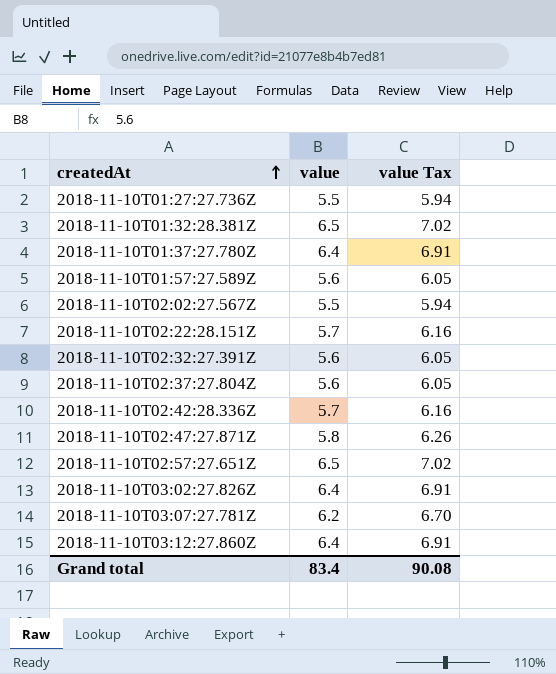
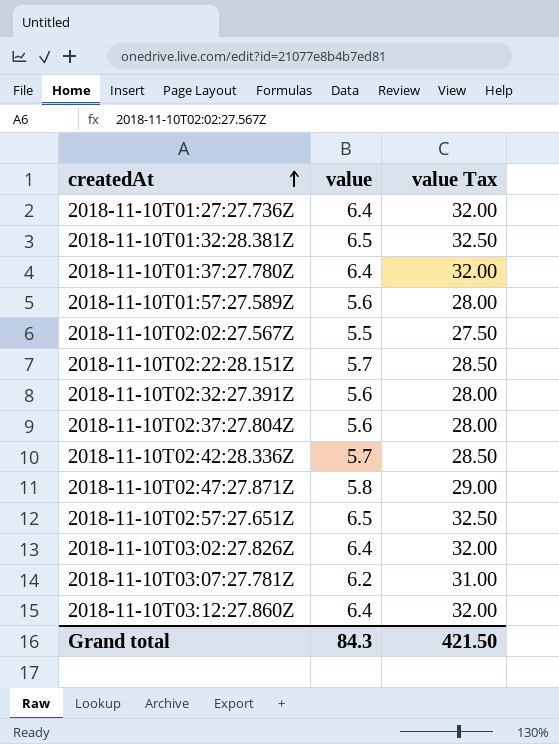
column value Tax | formula: [value] * 1.08 -> [value] * 5
2018-11-10T01:27:27.736Z | value: 5.5 -> 6.4
Grand total | value: 83.4 -> 84.3
Grand total | value Tax: 90.08 -> 421.50

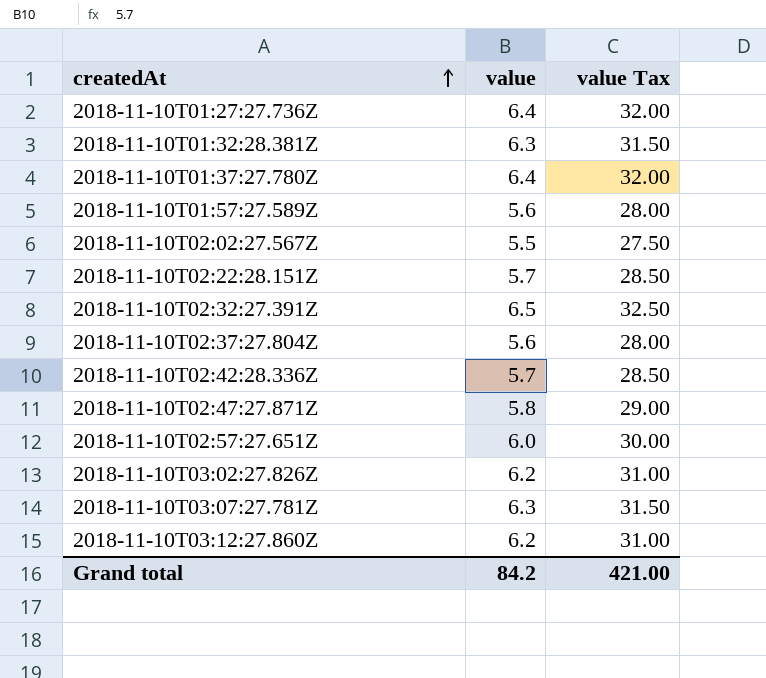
2018-11-10T01:32:28.381Z | value: 6.5 -> 6.3
2018-11-10T01:32:28.381Z | value Tax: 32.50 -> 31.50
2018-11-10T02:32:27.391Z | value: 5.6 -> 6.5
2018-11-10T02:32:27.391Z | value Tax: 28.00 -> 32.50
2018-11-10T02:57:27.651Z | value: 6.5 -> 6.0
2018-11-10T02:57:27.651Z | value Tax: 32.50 -> 30.00
2018-11-10T03:02:27.826Z | value: 6.4 -> 6.2
2018-11-10T03:02:27.826Z | value Tax: 32.00 -> 31.00
2018-11-10T03:07:27.781Z | value: 6.2 -> 6.3
2018-11-10T03:07:27.781Z | value Tax: 31.00 -> 31.50
2018-11-10T03:12:27.860Z | value: 6.4 -> 6.2
2018-11-10T03:12:27.860Z | value Tax: 32.00 -> 31.00
Grand total | value: 84.3 -> 84.2
Grand total | value Tax: 421.50 -> 421.00

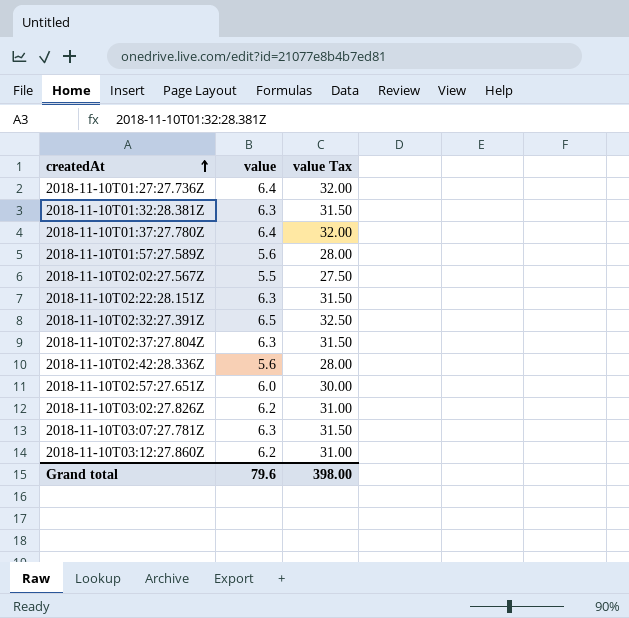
row 2018-11-10T02:47:27.871Z: 5.8 | 29.00 -> none
2018-11-10T02:22:28.151Z | value: 5.7 -> 6.3
2018-11-10T02:22:28.151Z | value Tax: 28.50 -> 31.50
2018-11-10T02:37:27.804Z | value: 5.6 -> 6.3
2018-11-10T02:37:27.804Z | value Tax: 28.00 -> 31.50
2018-11-10T02:42:28.336Z | value: 5.7 -> 5.6
2018-11-10T02:42:28.336Z | value Tax: 28.50 -> 28.00
Grand total | value: 84.2 -> 79.6
Grand total | value Tax: 421.00 -> 398.00

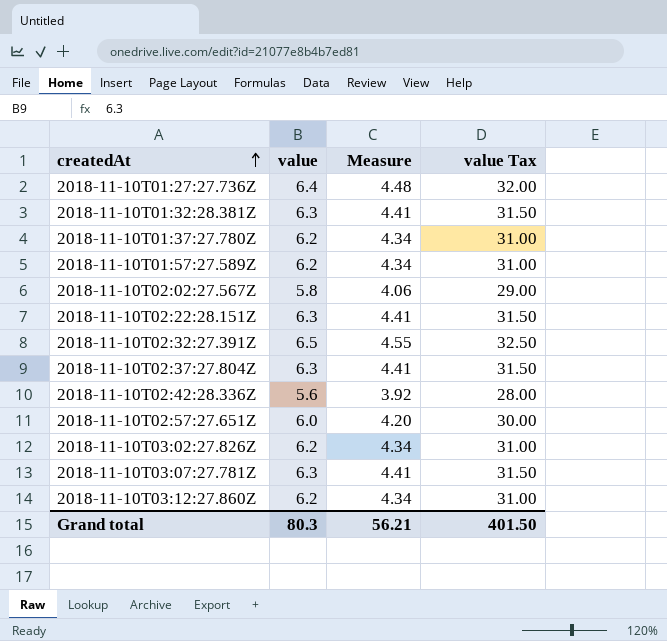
column Measure | formula: none -> [value] * 0.7
2018-11-10T01:37:27.780Z | value: 6.4 -> 6.2
2018-11-10T01:37:27.780Z | value Tax: 32.00 -> 31.00
2018-11-10T01:57:27.589Z | value: 5.6 -> 6.2
2018-11-10T01:57:27.589Z | value Tax: 28.00 -> 31.00
2018-11-10T02:02:27.567Z | value: 5.5 -> 5.8
2018-11-10T02:02:27.567Z | value Tax: 27.50 -> 29.00
Grand total | value: 79.6 -> 80.3
Grand total | value Tax: 398.00 -> 401.50

